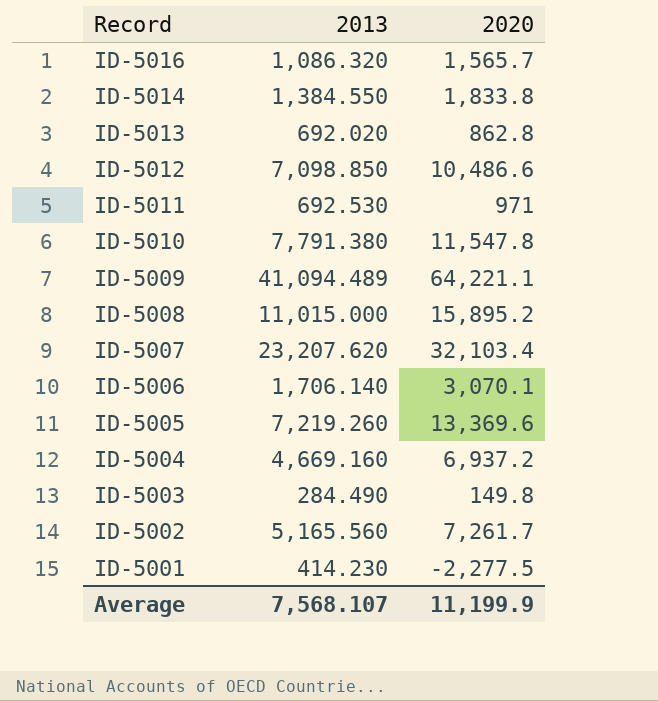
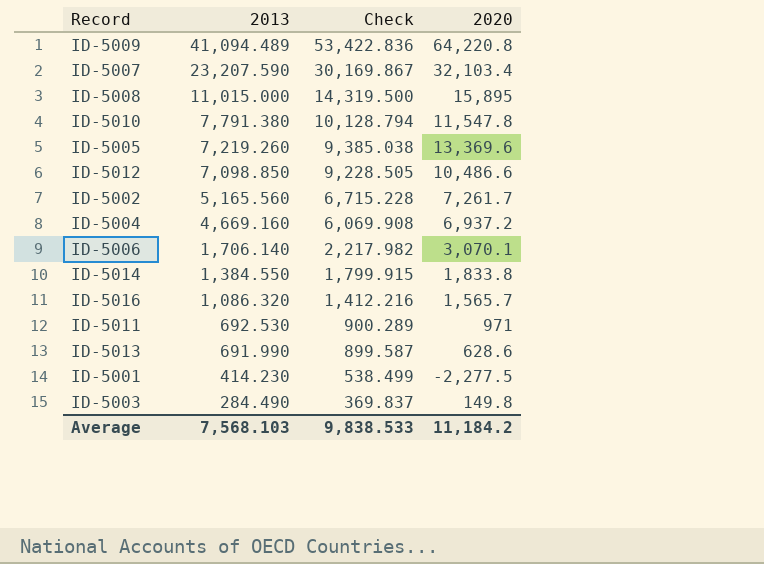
row order: Record descending -> 2013 descending
column Check | formula: none -> [2013] * 1.3
ID-5009 | 2020: 64,221.1 -> 64,220.8
ID-5007 | 2013: 23,207.620 -> 23,207.590
ID-5008 | 2020: 15,895.2 -> 15,895
ID-5013 | 2013: 692.020 -> 691.990
ID-5013 | 2020: 862.8 -> 628.6
Average | 2013: 7,568.107 -> 7,568.103
Average | 2020: 11,199.9 -> 11,184.2

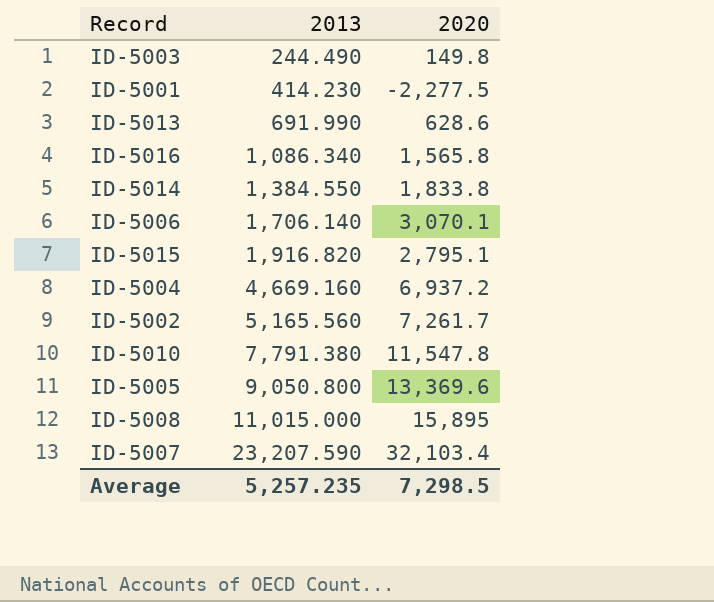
row order: 2013 descending -> 2013 ascending
column Check | formula: [2013] * 1.3 -> none
row ID-5009: 41,094.489 | 53,422.836 | 64,220.8 -> none
row ID-5012: 7,098.850 | 9,228.505 | 10,486.6 -> none
row ID-5011: 692.530 | 900.289 | 971 -> none
ID-5003 | 2013: 284.490 -> 244.490
ID-5016 | 2013: 1,086.320 -> 1,086.340
ID-5016 | 2020: 1,565.7 -> 1,565.8
row ID-5015: none -> 1,916.820 | 2,795.1
ID-5005 | 2013: 7,219.260 -> 9,050.800
Average | 2013: 7,568.103 -> 5,257.235
Average | 2020: 11,184.2 -> 7,298.5

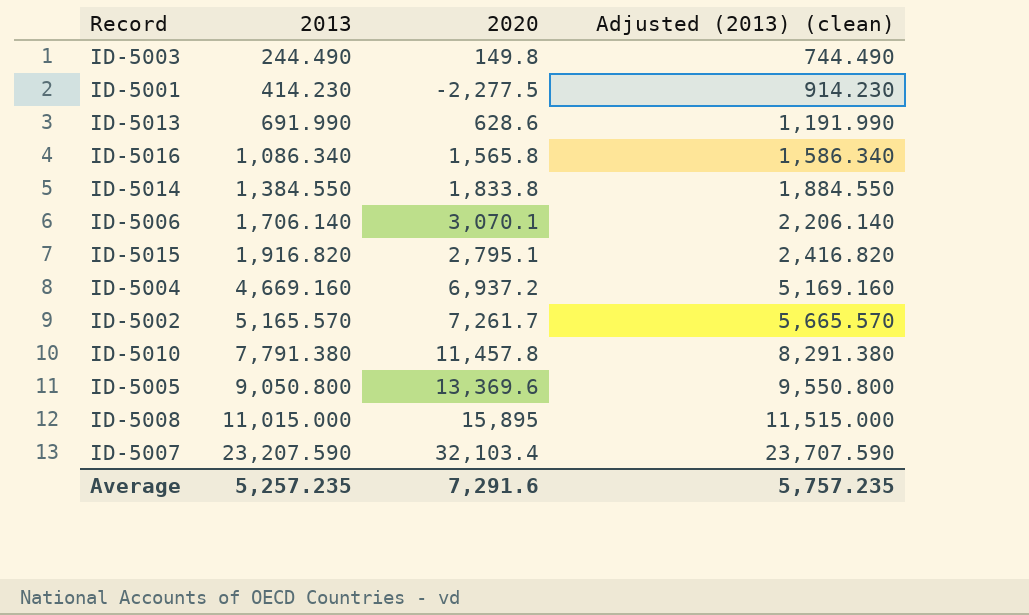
column Adjusted (2013) (clean) | formula: none -> [2013] + 500
ID-5002 | 2013: 5,165.560 -> 5,165.570
ID-5010 | 2020: 11,547.8 -> 11,457.8
Average | 2020: 7,298.5 -> 7,291.6

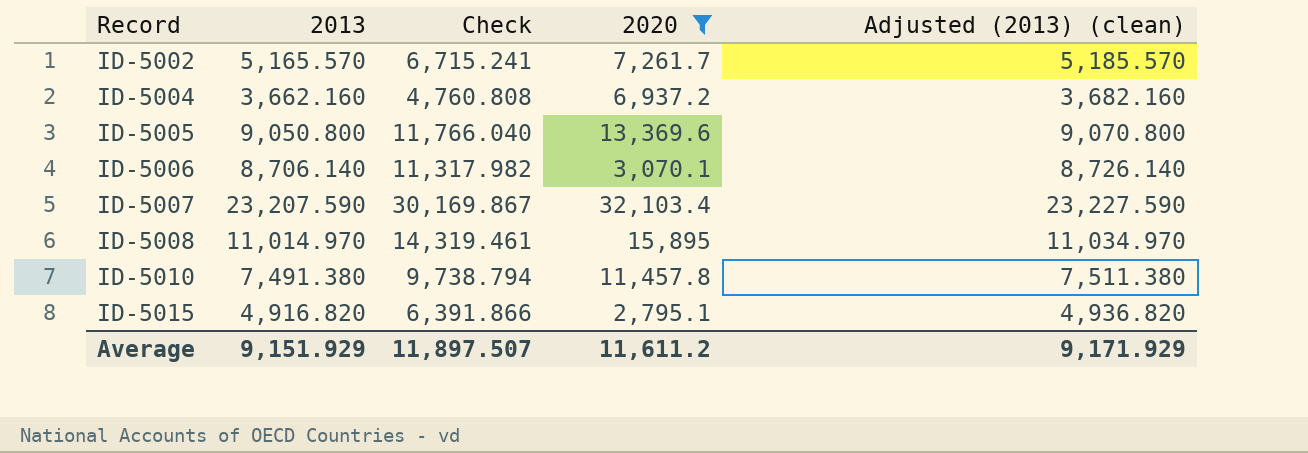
filter: none -> 2020 >= 2,795.1
row order: 2013 ascending -> Record ascending
column Check | formula: none -> [2013] * 1.3
column Adjusted (2013) (clean) | formula: [2013] + 500 -> [2013] + 20
ID-5004 | 2013: 4,669.160 -> 3,662.160
ID-5006 | 2013: 1,706.140 -> 8,706.140
ID-5008 | 2013: 11,015.000 -> 11,014.970
ID-5010 | 2013: 7,791.380 -> 7,491.380
ID-5015 | 2013: 1,916.820 -> 4,916.820
Average | 2013: 5,257.235 -> 9,151.929
Average | 2020: 7,291.6 -> 11,611.2
Average | Adjusted (2013) (clean): 5,757.235 -> 9,171.929

